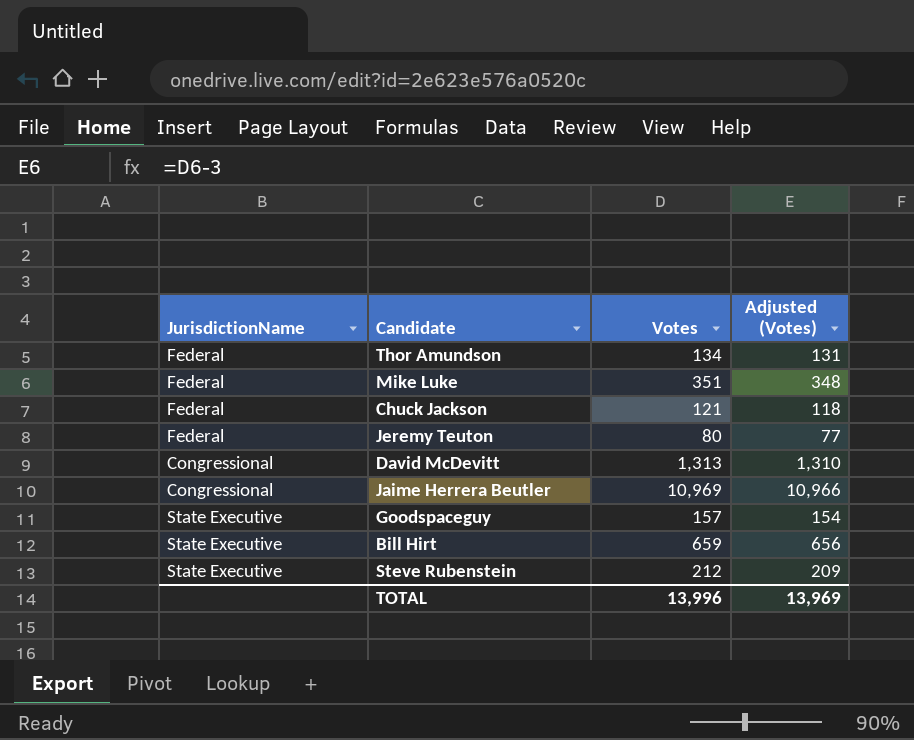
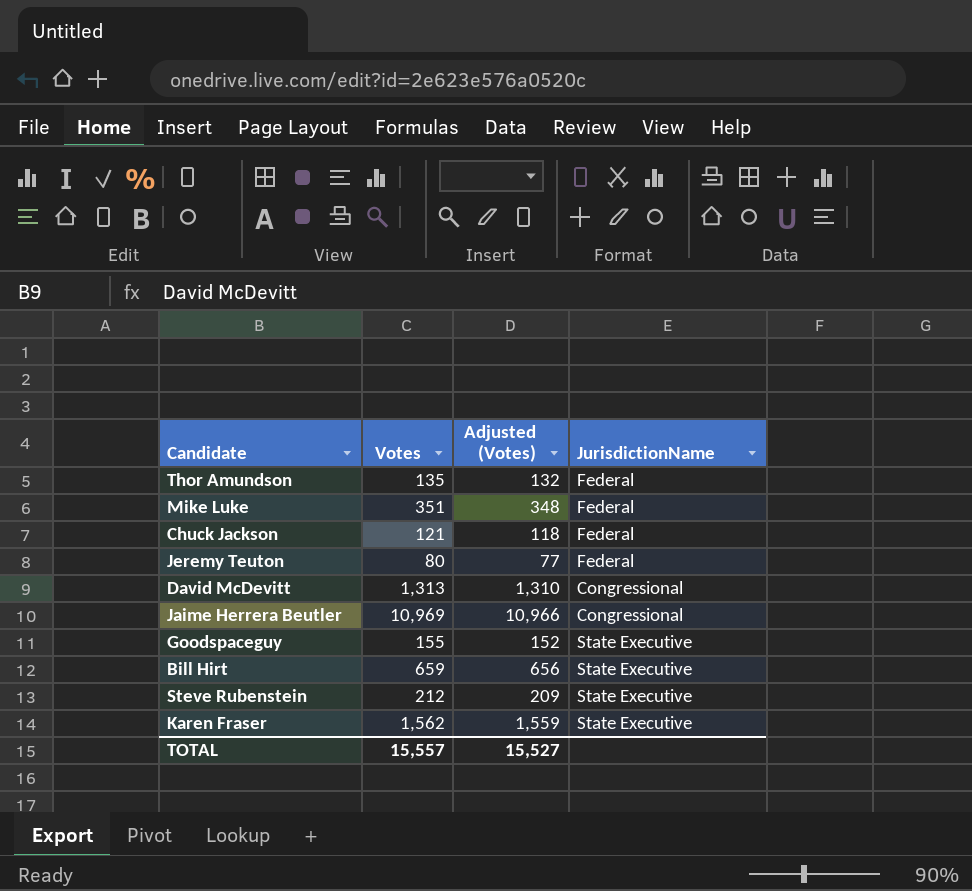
column JurisdictionName | position: 1 -> 4
Thor Amundson | Votes: 134 -> 135
Thor Amundson | Adjusted (Votes): 131 -> 132
Goodspaceguy | Votes: 157 -> 155
Goodspaceguy | Adjusted (Votes): 154 -> 152
row Karen Fraser: none -> 1,562 | 1,559 | State Executive
TOTAL | Votes: 13,996 -> 15,557
TOTAL | Adjusted (Votes): 13,969 -> 15,527

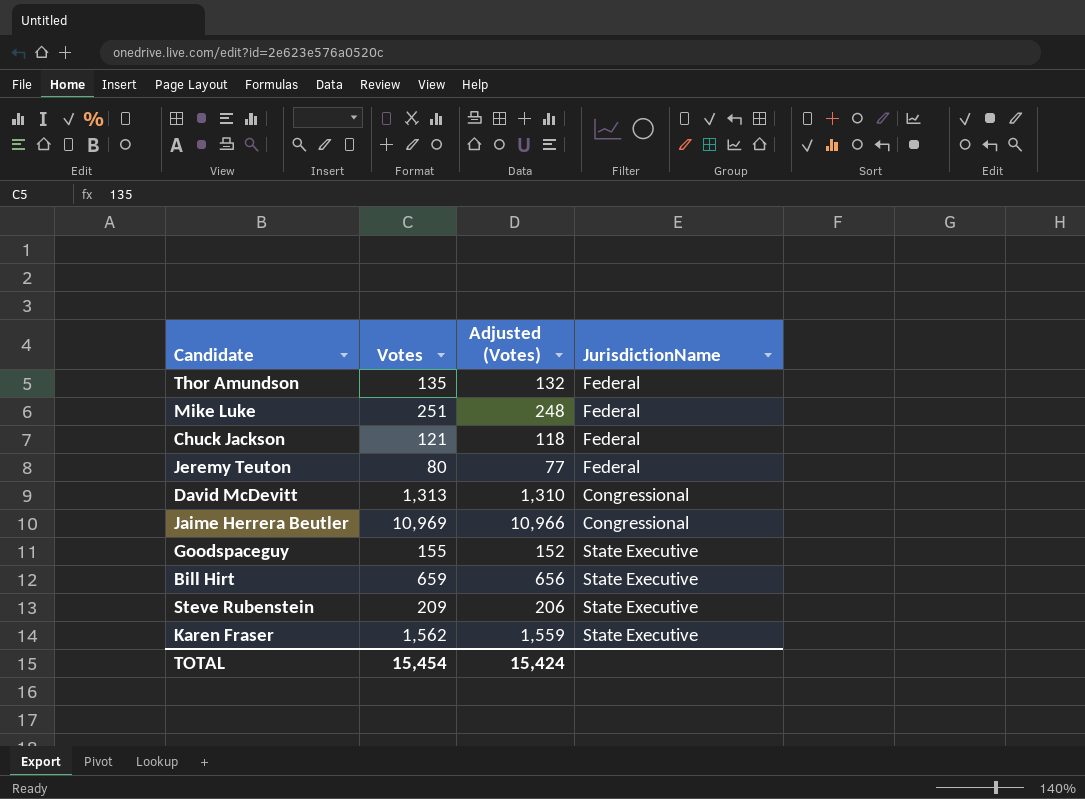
Mike Luke | Votes: 351 -> 251
Mike Luke | Adjusted (Votes): 348 -> 248
Steve Rubenstein | Votes: 212 -> 209
Steve Rubenstein | Adjusted (Votes): 209 -> 206
TOTAL | Votes: 15,557 -> 15,454
TOTAL | Adjusted (Votes): 15,527 -> 15,424

